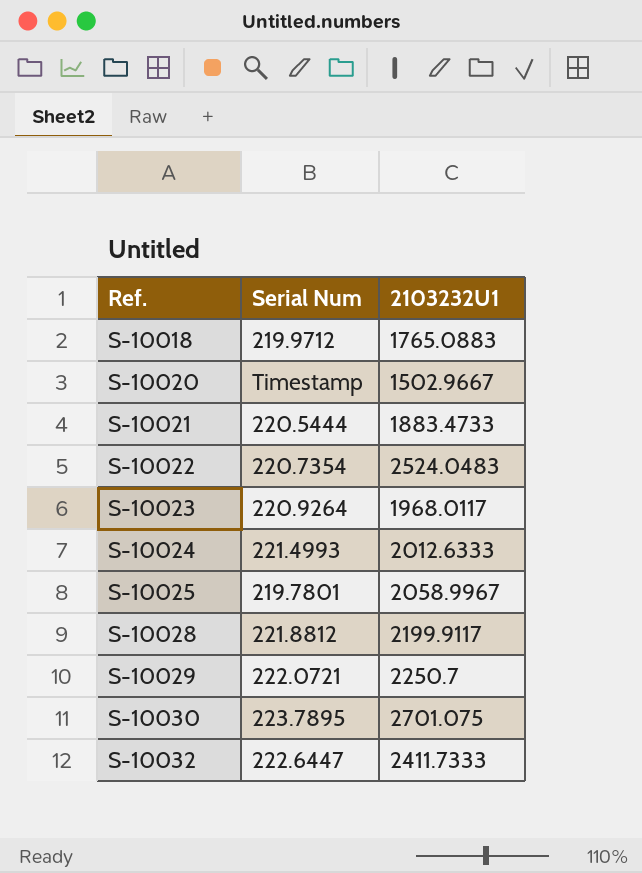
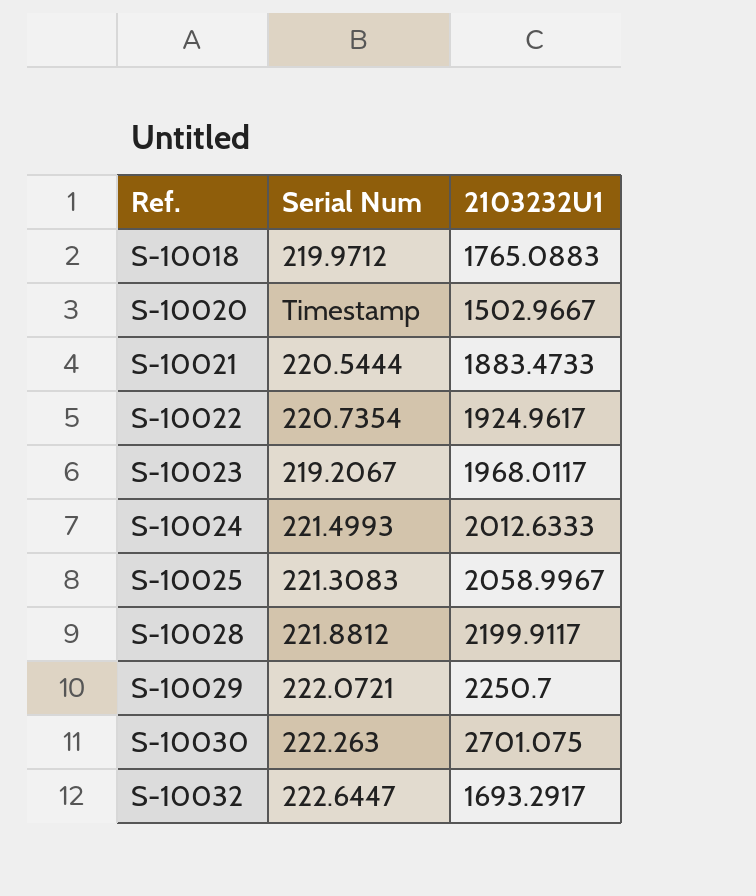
S-10022 | 2103232U1: 2524.0483 -> 1924.9617
S-10023 | Serial Num: 220.9264 -> 219.2067
S-10025 | Serial Num: 219.7801 -> 221.3083
S-10030 | Serial Num: 223.7895 -> 222.263
S-10032 | 2103232U1: 2411.7333 -> 1693.2917

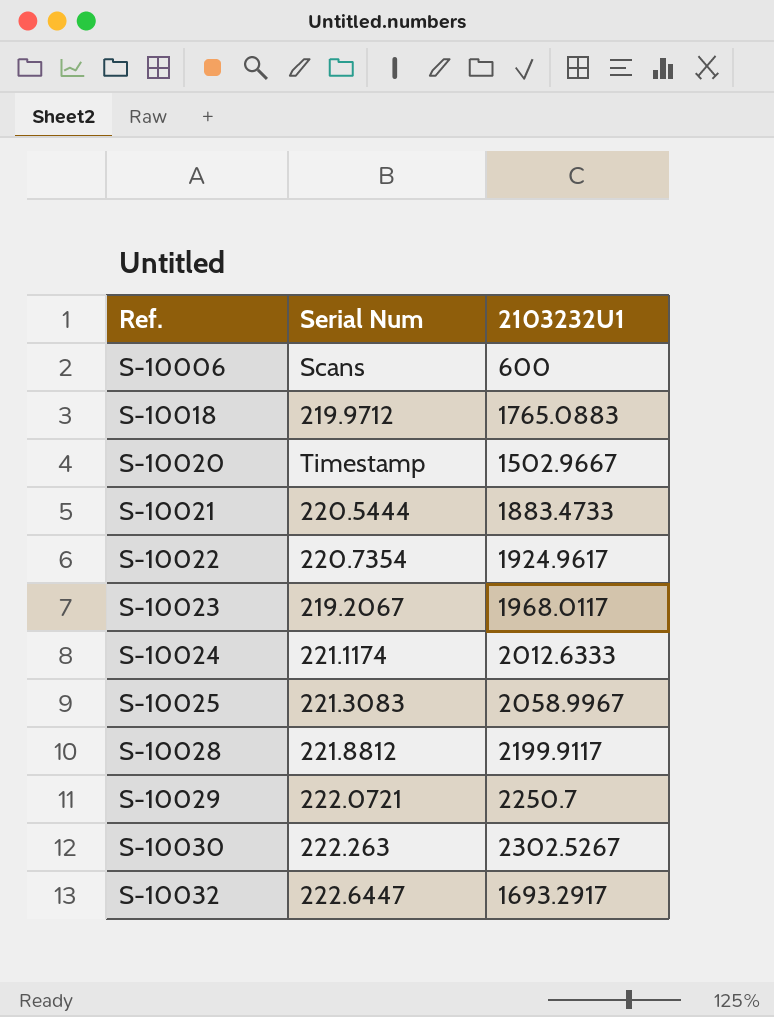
row S-10006: none -> Scans | 600
S-10024 | Serial Num: 221.4993 -> 221.1174
S-10030 | 2103232U1: 2701.075 -> 2302.5267

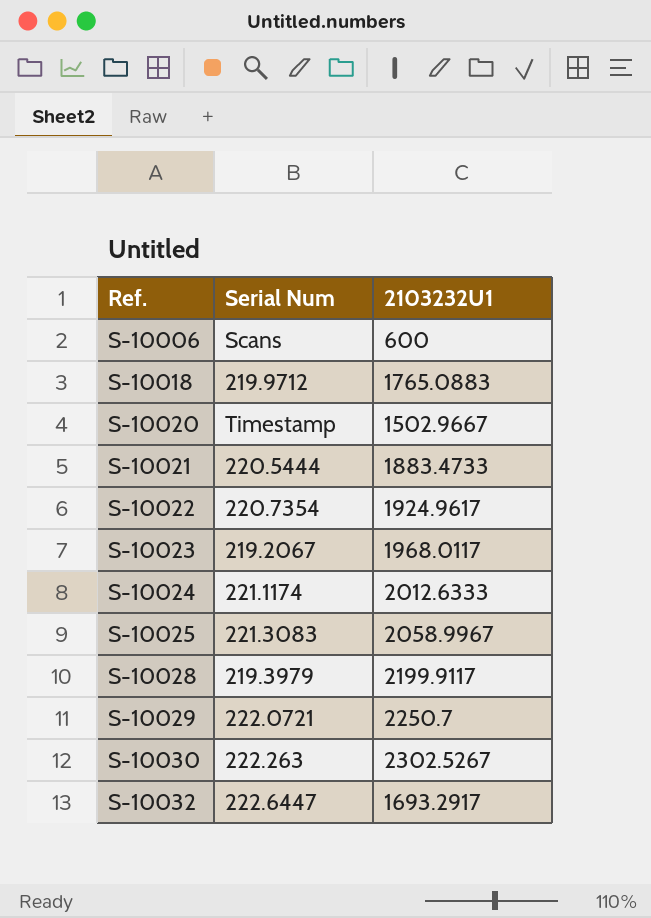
S-10028 | Serial Num: 221.8812 -> 219.3979

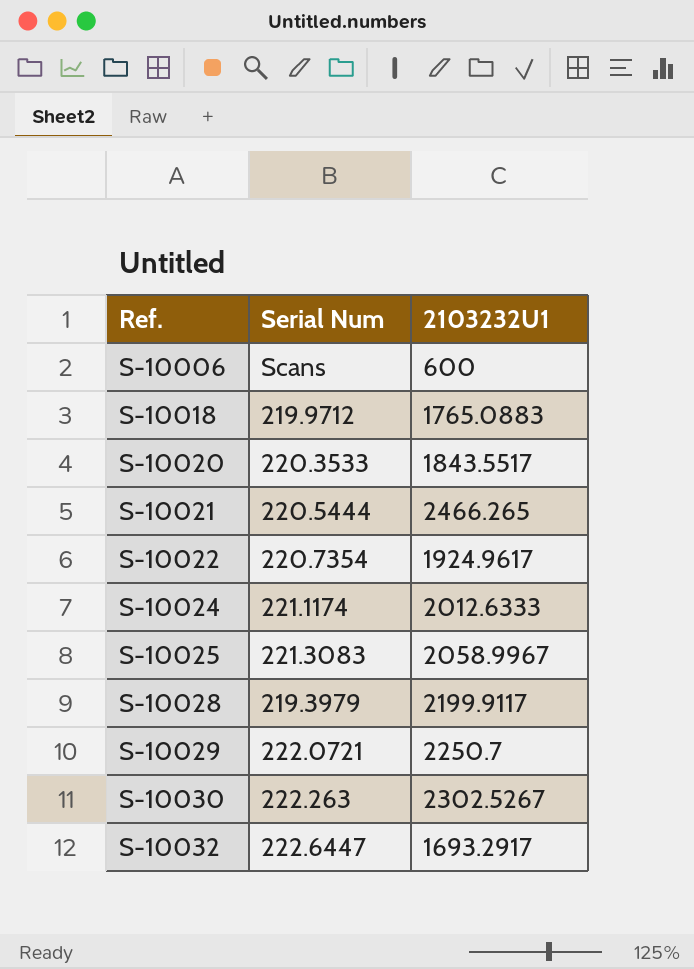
row S-10023: 219.2067 | 1968.0117 -> none
S-10020 | Serial Num: Timestamp -> 220.3533
S-10020 | 2103232U1: 1502.9667 -> 1843.5517
S-10021 | 2103232U1: 1883.4733 -> 2466.265

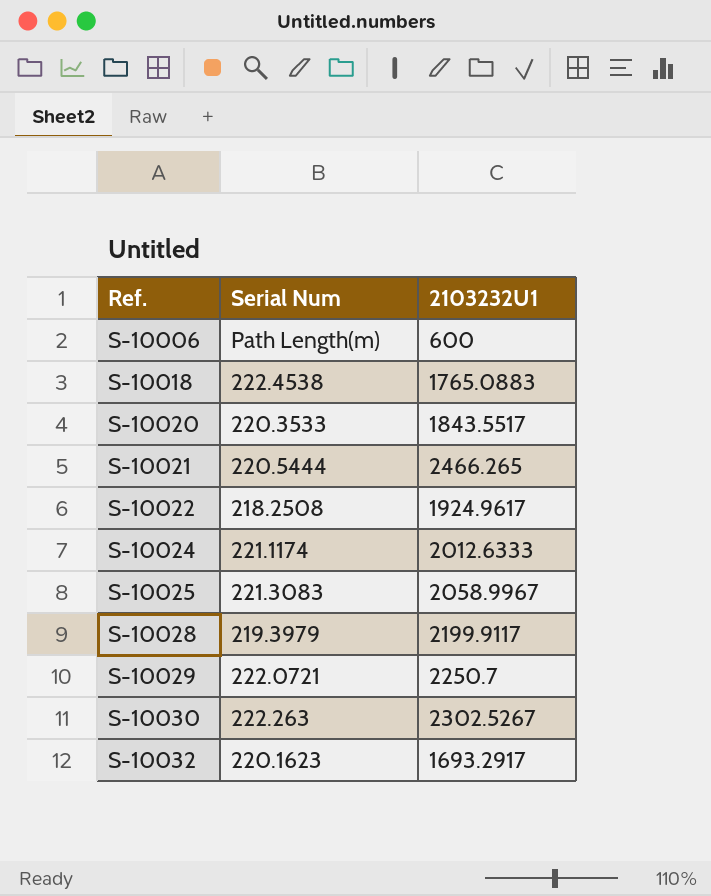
S-10006 | Serial Num: Scans -> Path Length(m)
S-10018 | Serial Num: 219.9712 -> 222.4538
S-10022 | Serial Num: 220.7354 -> 218.2508
S-10032 | Serial Num: 222.6447 -> 220.1623

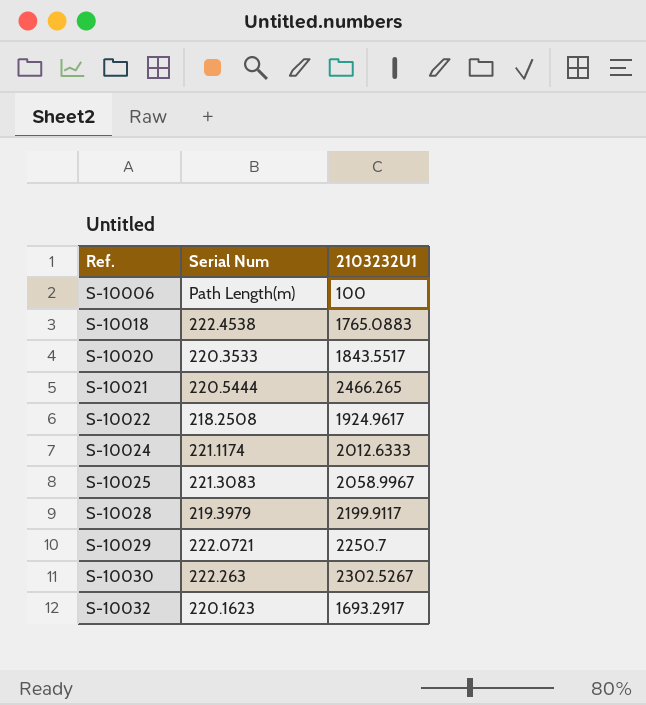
S-10006 | 2103232U1: 600 -> 100

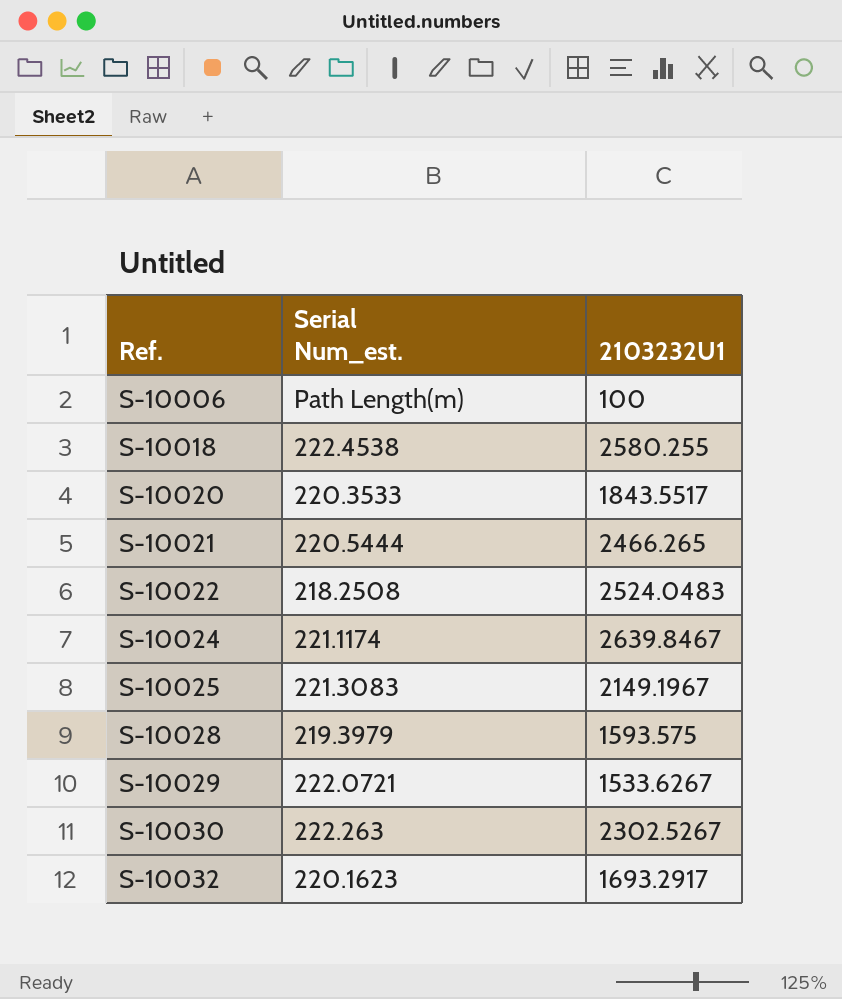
column name: Serial Num -> Serial Num_est.
S-10018 | 2103232U1: 1765.0883 -> 2580.255
S-10022 | 2103232U1: 1924.9617 -> 2524.0483
S-10024 | 2103232U1: 2012.6333 -> 2639.8467
S-10025 | 2103232U1: 2058.9967 -> 2149.1967
S-10028 | 2103232U1: 2199.9117 -> 1593.575
S-10029 | 2103232U1: 2250.7 -> 1533.6267

